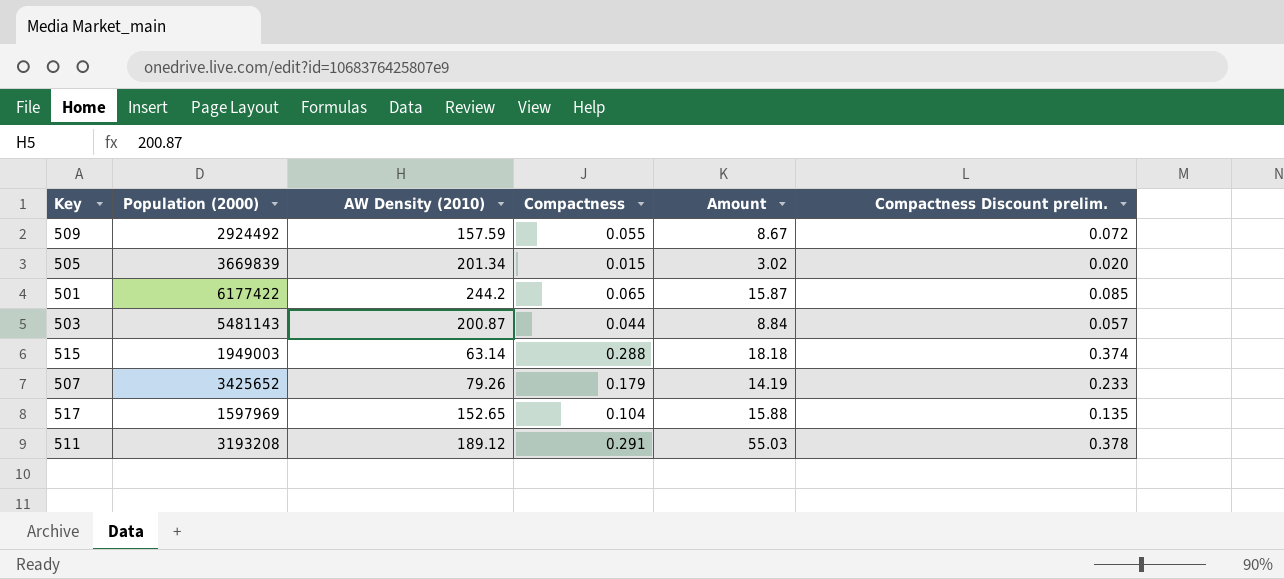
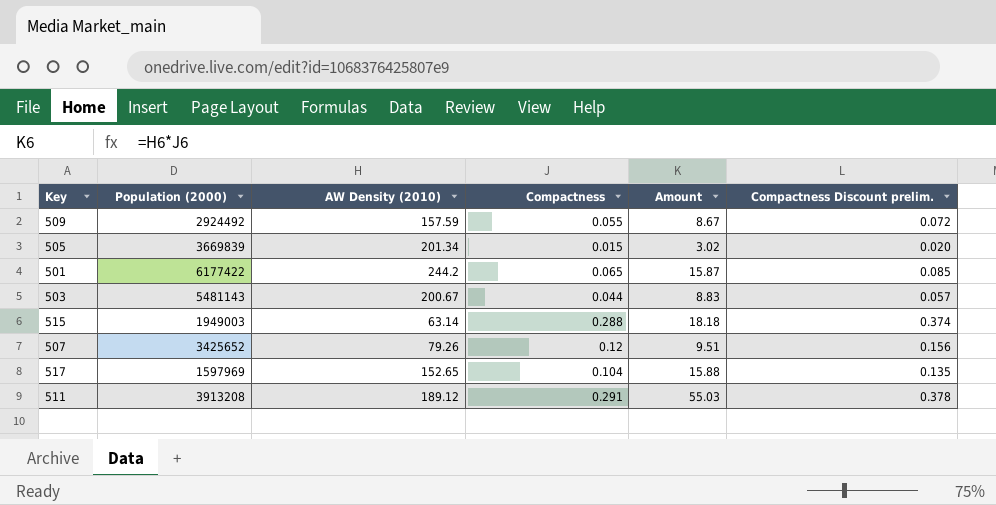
503 | AW Density (2010): 200.87 -> 200.67
503 | Amount: 8.84 -> 8.83
507 | Compactness: 0.179 -> 0.12
507 | Amount: 14.19 -> 9.51
507 | Compactness Discount prelim.: 0.233 -> 0.156
511 | Population (2000): 3193208 -> 3913208

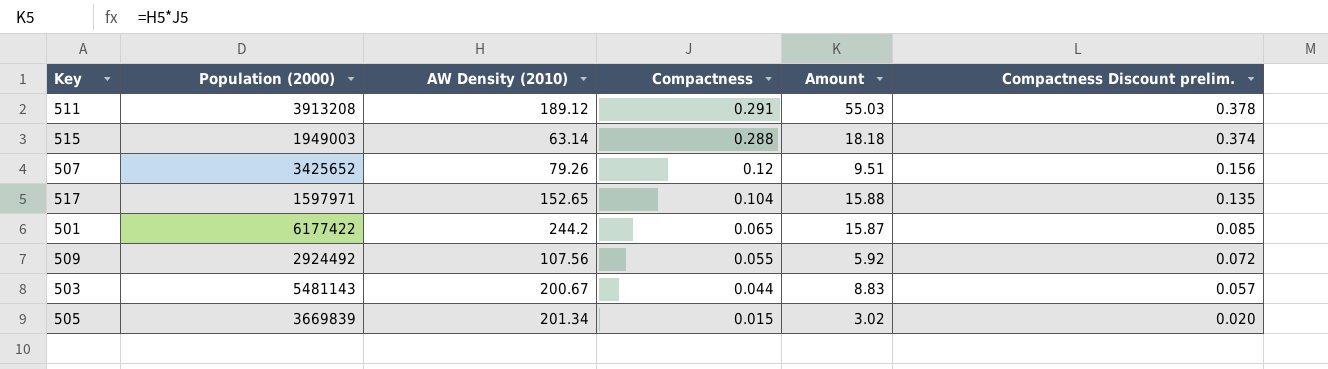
row order: none -> Compactness descending
517 | Population (2000): 1597969 -> 1597971
509 | AW Density (2010): 157.59 -> 107.56
509 | Amount: 8.67 -> 5.92

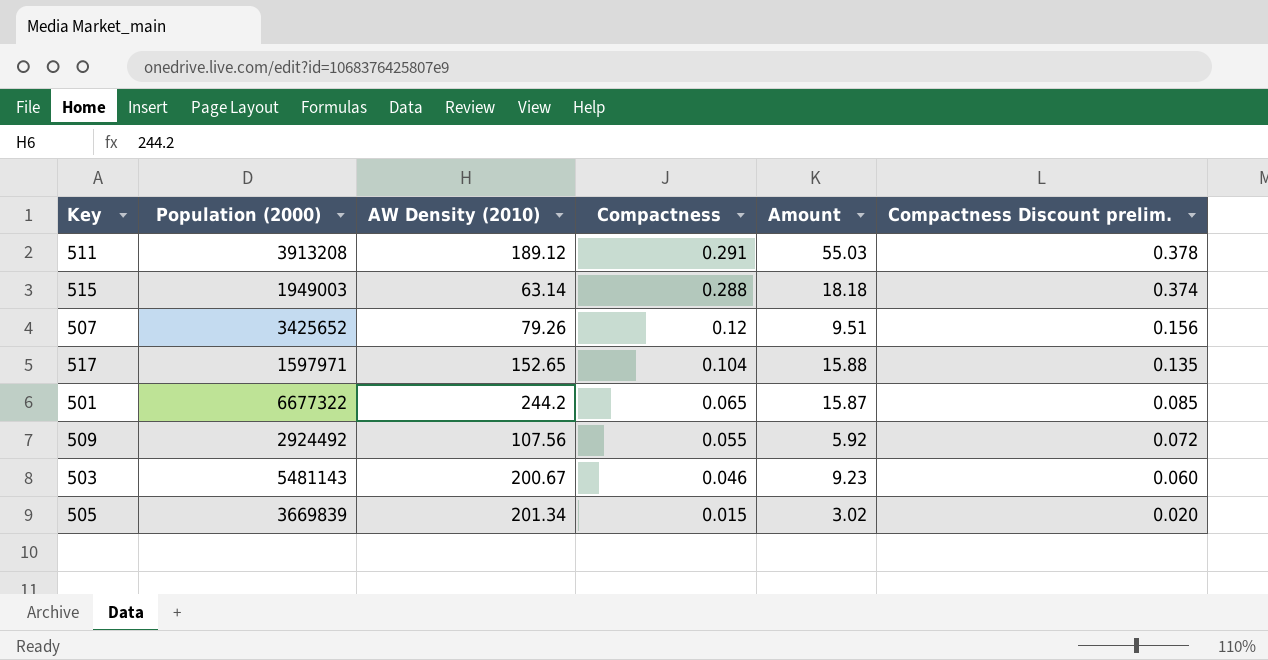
501 | Population (2000): 6177422 -> 6677322
503 | Compactness: 0.044 -> 0.046
503 | Amount: 8.83 -> 9.23
503 | Compactness Discount prelim.: 0.057 -> 0.060

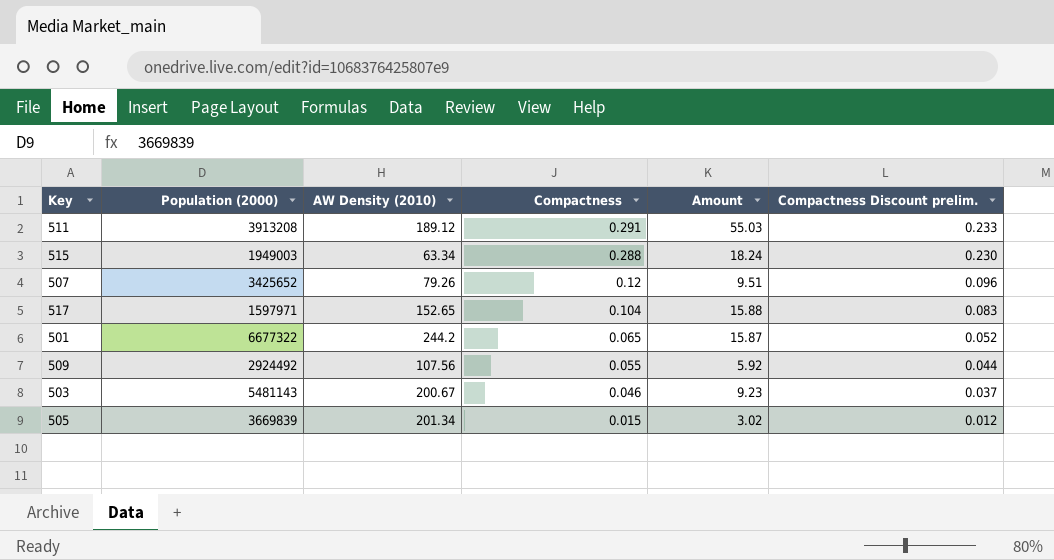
column Compactness Discount prelim. | formula: [Compactness] * 1.3 -> [Compactness] * 0.8
515 | AW Density (2010): 63.14 -> 63.34
515 | Amount: 18.18 -> 18.24

